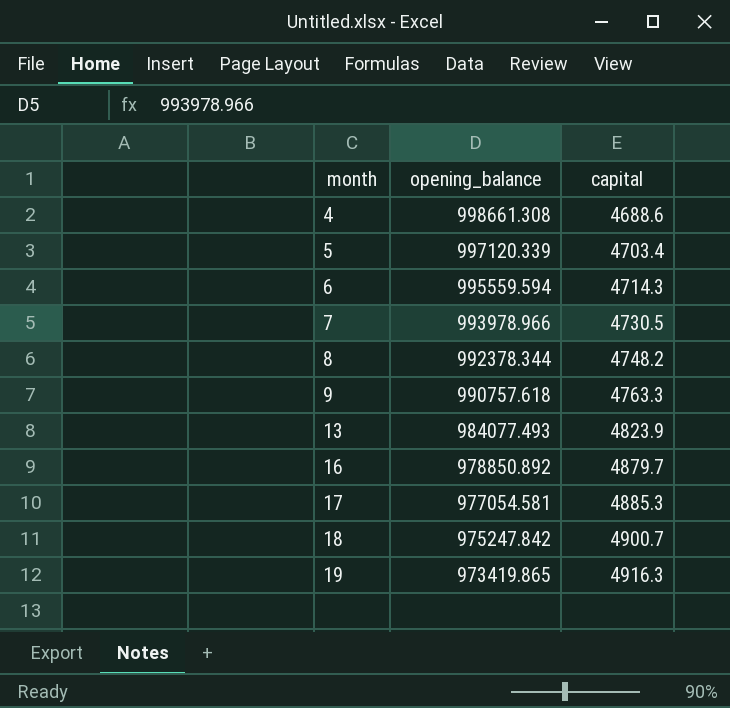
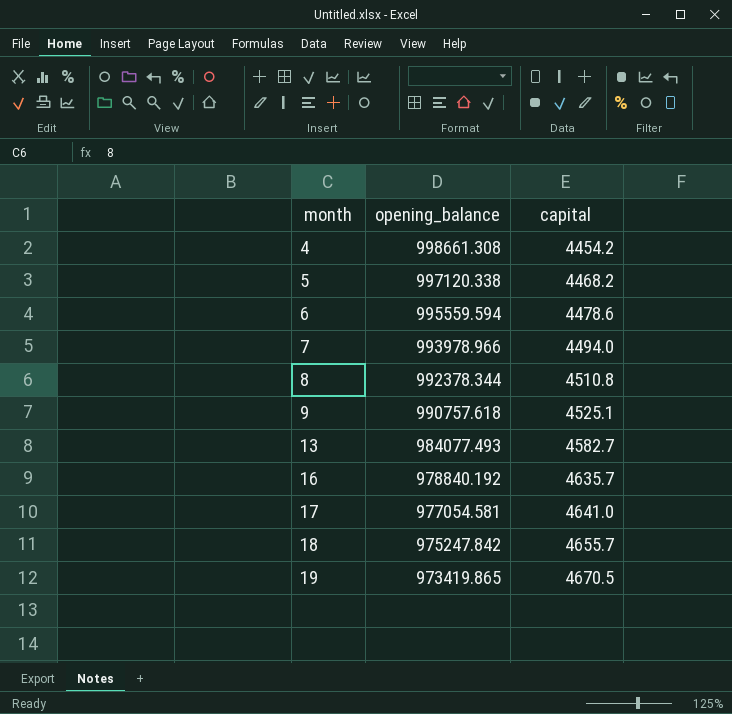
4 | capital: 4688.6 -> 4454.2
5 | opening_balance: 997120.339 -> 997120.338
5 | capital: 4703.4 -> 4468.2
6 | capital: 4714.3 -> 4478.6
7 | capital: 4730.5 -> 4494.0
8 | capital: 4748.2 -> 4510.8
9 | capital: 4763.3 -> 4525.1
13 | capital: 4823.9 -> 4582.7
16 | opening_balance: 978850.892 -> 978840.192
16 | capital: 4879.7 -> 4635.7
17 | capital: 4885.3 -> 4641.0
18 | capital: 4900.7 -> 4655.7
19 | capital: 4916.3 -> 4670.5

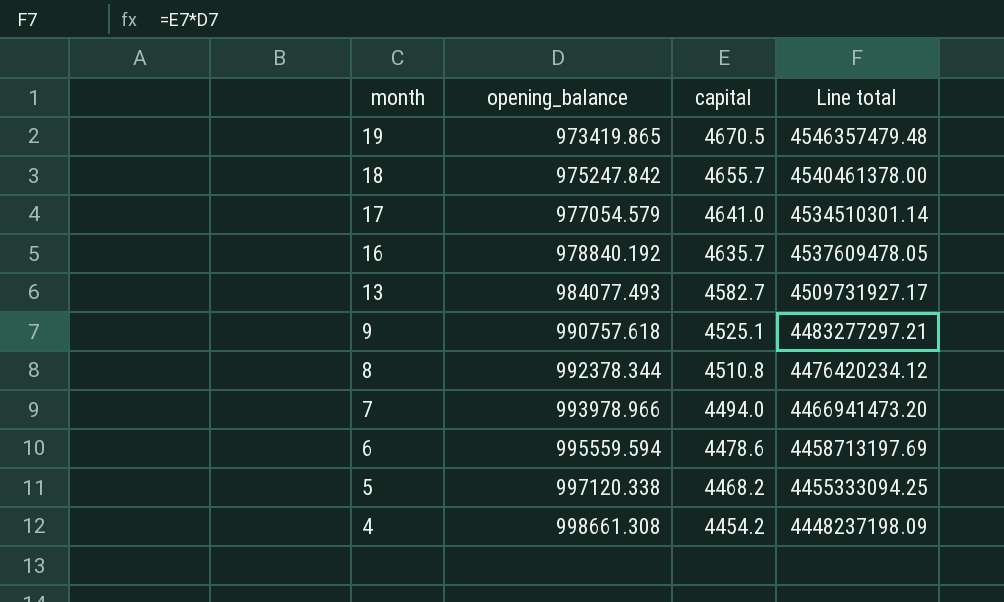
row order: month ascending -> month descending
column Line total | formula: none -> [opening_balance] * [capital]
17 | opening_balance: 977054.581 -> 977054.579

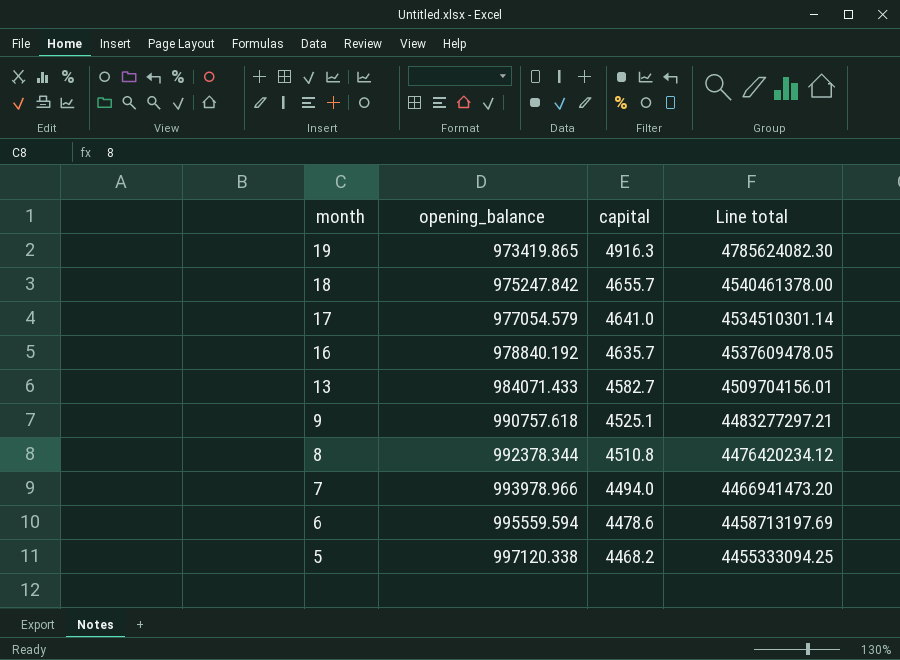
row 4: 998661.308 | 4454.2 | 4448237198.09 -> none
19 | capital: 4670.5 -> 4916.3
19 | Line total: 4546357479.48 -> 4785624082.30
13 | opening_balance: 984077.493 -> 984071.433
13 | Line total: 4509731927.17 -> 4509704156.01

